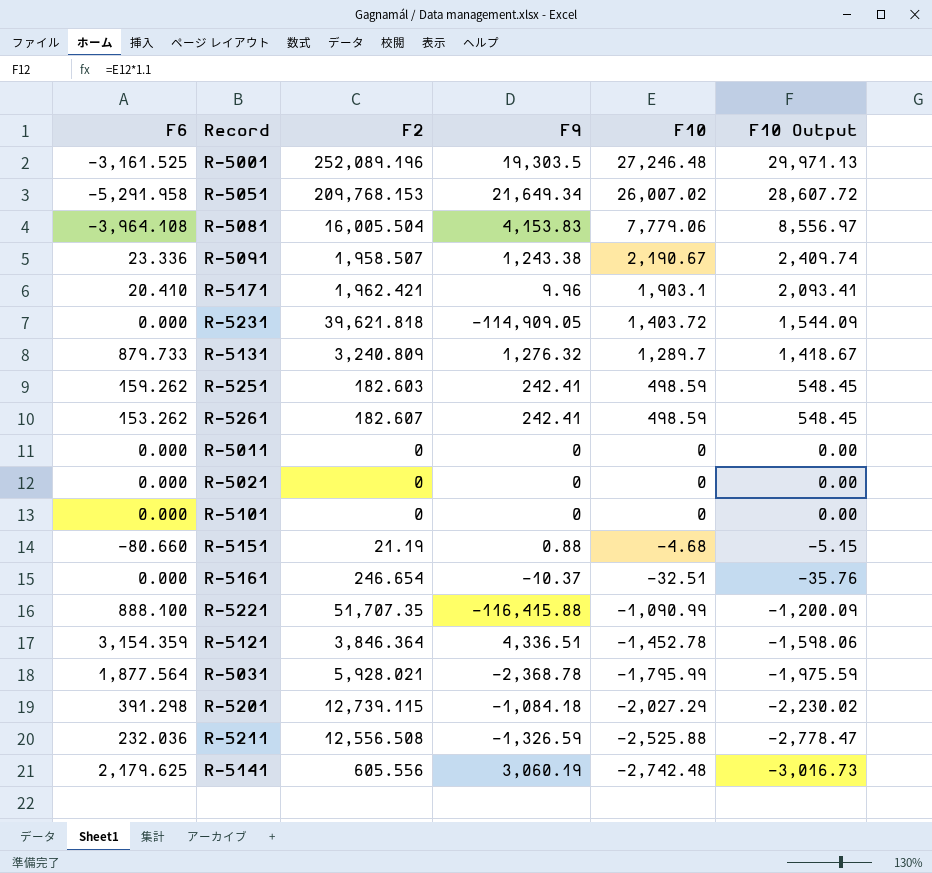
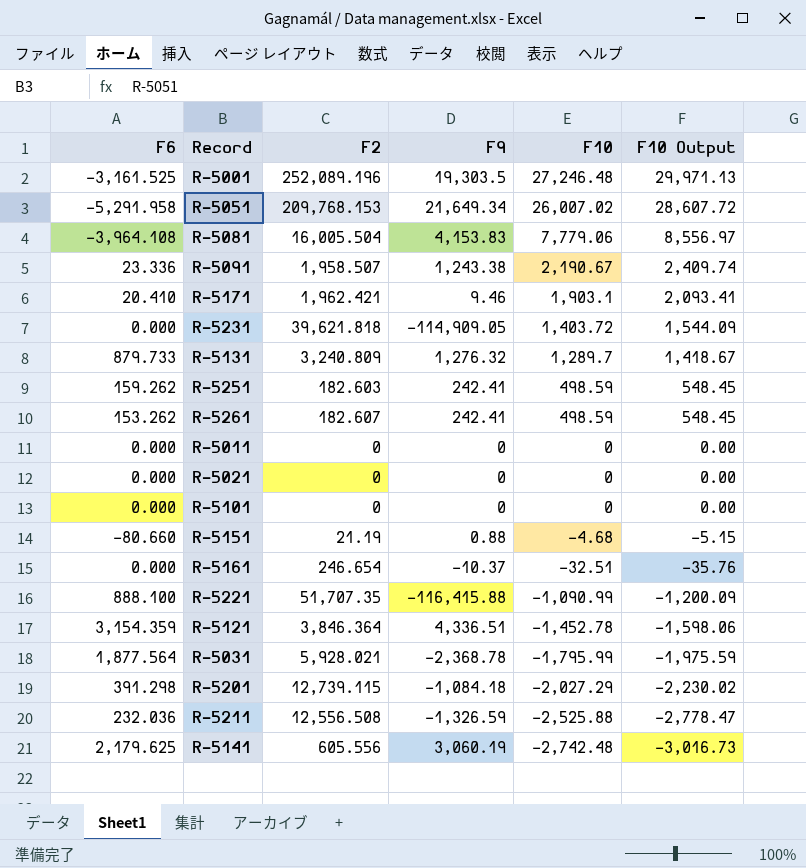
R-5171 | F9: 9.96 -> 9.46

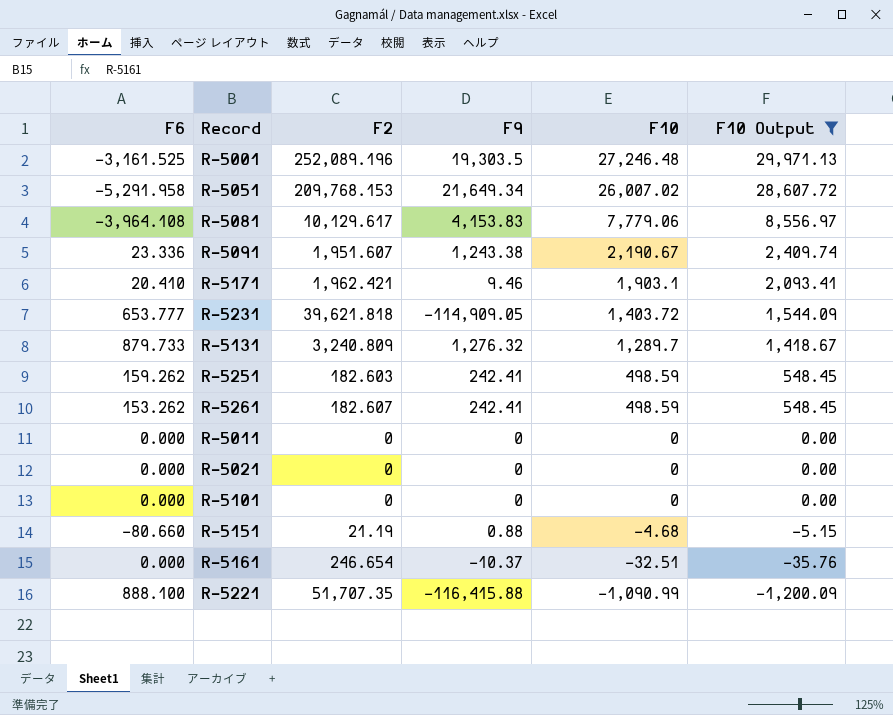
filter: none -> F10 Output >= -1,200.09
R-5081 | F2: 16,005.504 -> 10,129.617
R-5091 | F2: 1,958.507 -> 1,951.607
R-5231 | F6: 0.000 -> 653.777

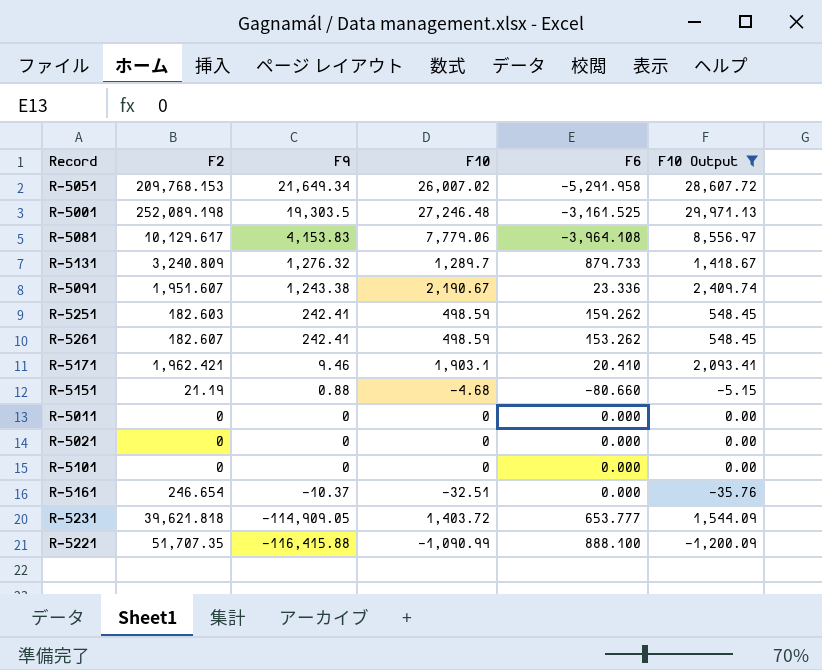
row order: F10 descending -> F9 descending
column F6 | position: 1 -> 5
R-5001 | F2: 252,089.196 -> 252,089.198

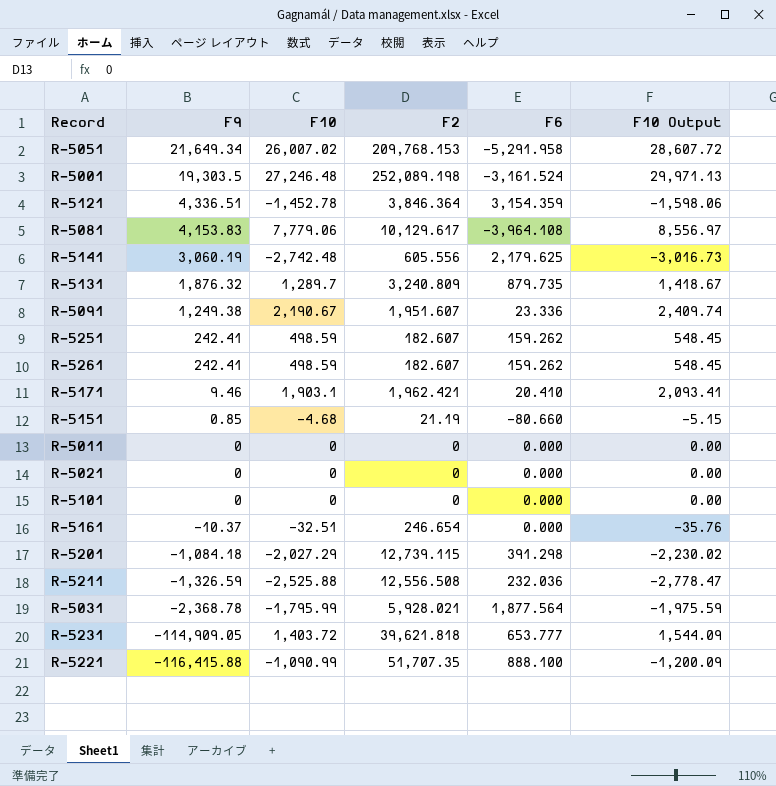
filter: F10 Output >= -1,200.09 -> none
column F2 | position: 2 -> 4
R-5001 | F6: -3,161.525 -> -3,161.524
R-5131 | F9: 1,276.32 -> 1,876.32
R-5131 | F6: 879.733 -> 879.735
R-5091 | F9: 1,243.38 -> 1,249.38
R-5251 | F2: 182.603 -> 182.607
R-5261 | F6: 153.262 -> 159.262
R-5151 | F9: 0.88 -> 0.85

